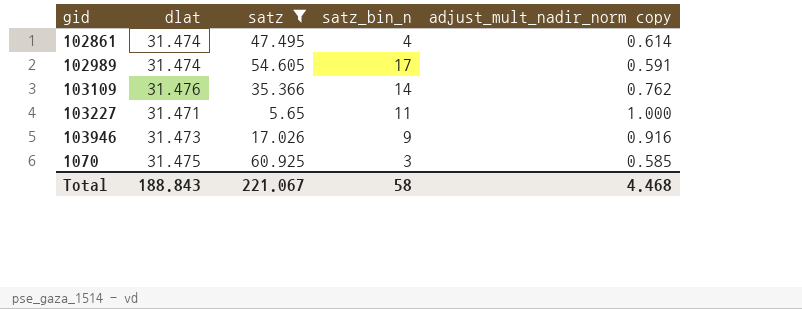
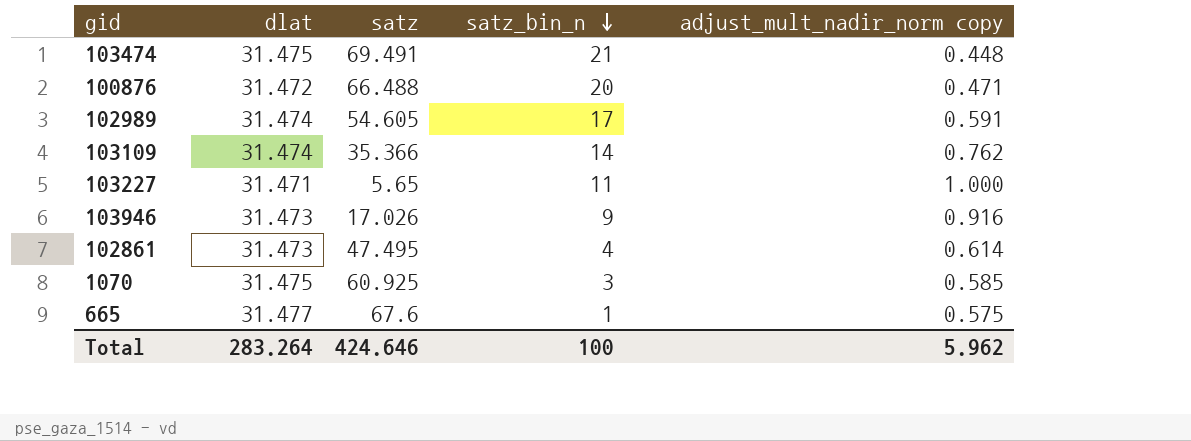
filter: satz <= 60.925 -> none
row order: none -> satz_bin_n descending
103109 | dlat: 31.476 -> 31.474
102861 | dlat: 31.474 -> 31.473
Total | dlat: 188.843 -> 283.264
Total | satz: 221.067 -> 424.646
Total | satz_bin_n: 58 -> 100
Total | adjust_mult_nadir_norm copy: 4.468 -> 5.962

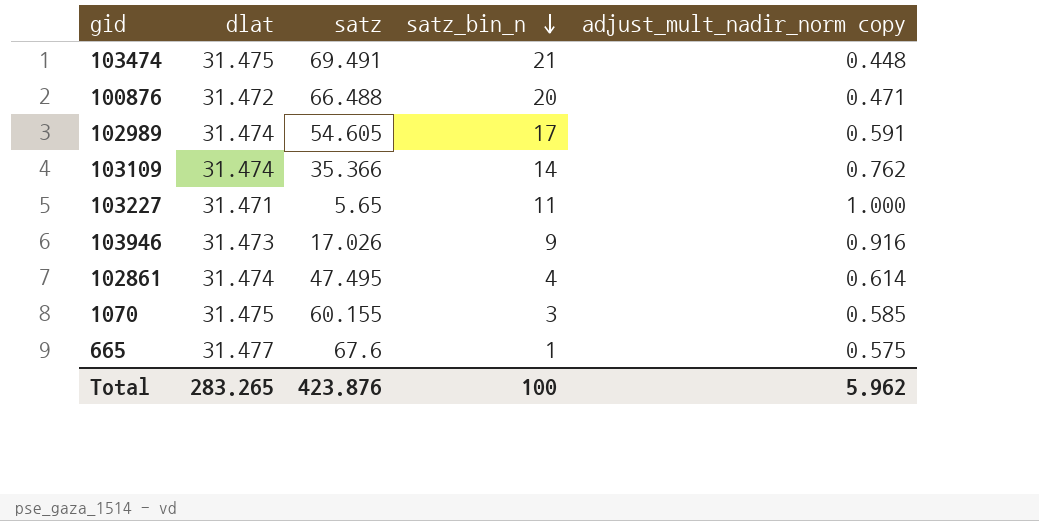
102861 | dlat: 31.473 -> 31.474
1070 | satz: 60.925 -> 60.155
Total | dlat: 283.264 -> 283.265
Total | satz: 424.646 -> 423.876

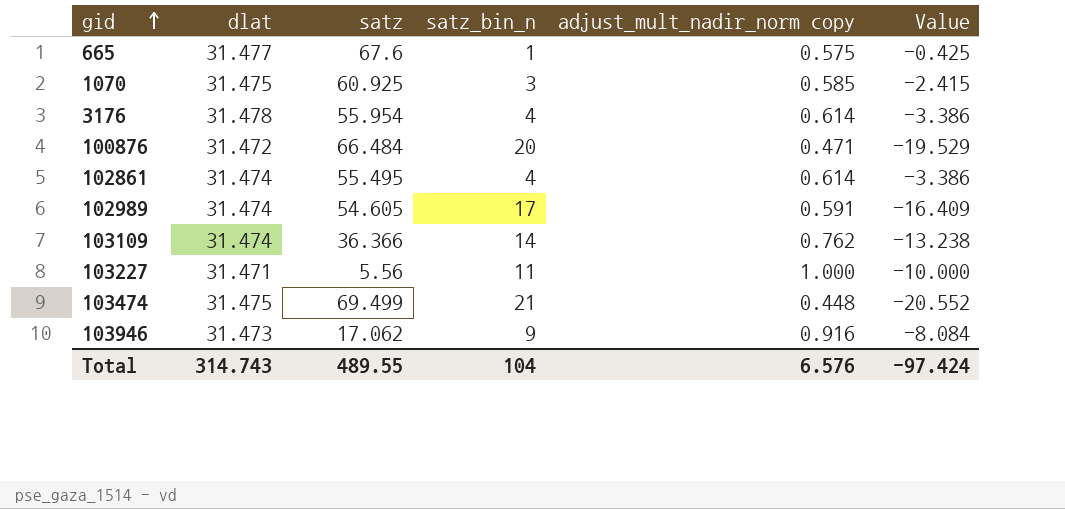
row order: satz_bin_n descending -> gid ascending
column Value | formula: none -> [adjust_mult_nadir_norm copy] - [satz_bin_n]
1070 | satz: 60.155 -> 60.925
row 3176: none -> 31.478 | 55.954 | 4 | 0.614 | -3.386
100876 | satz: 66.488 -> 66.484
102861 | satz: 47.495 -> 55.495
103109 | satz: 35.366 -> 36.366
103227 | satz: 5.65 -> 5.56
103474 | satz: 69.491 -> 69.499
103946 | satz: 17.026 -> 17.062
Total | dlat: 283.265 -> 314.743
Total | satz: 423.876 -> 489.55
Total | satz_bin_n: 100 -> 104
Total | adjust_mult_nadir_norm copy: 5.962 -> 6.576

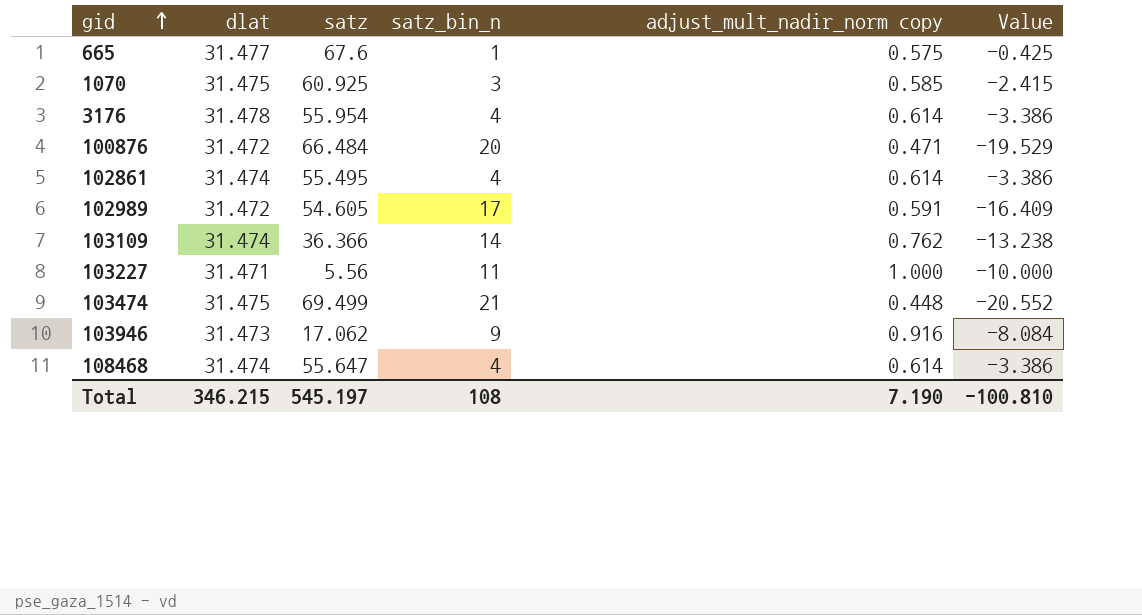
102989 | dlat: 31.474 -> 31.472
row 108468: none -> 31.474 | 55.647 | 4 | 0.614 | -3.386
Total | dlat: 314.743 -> 346.215
Total | satz: 489.55 -> 545.197
Total | satz_bin_n: 104 -> 108
Total | adjust_mult_nadir_norm copy: 6.576 -> 7.190
Total | Value: -97.424 -> -100.810

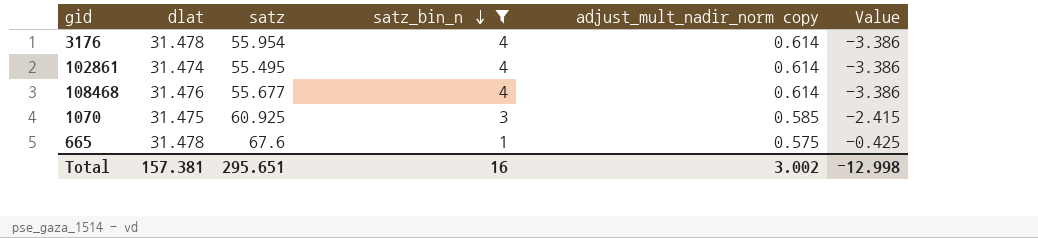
filter: none -> satz_bin_n <= 4
row order: gid ascending -> satz_bin_n descending
108468 | dlat: 31.474 -> 31.476
108468 | satz: 55.647 -> 55.677
665 | dlat: 31.477 -> 31.478
Total | dlat: 346.215 -> 157.381
Total | satz: 545.197 -> 295.651
Total | satz_bin_n: 108 -> 16
Total | adjust_mult_nadir_norm copy: 7.190 -> 3.002
Total | Value: -100.810 -> -12.998

